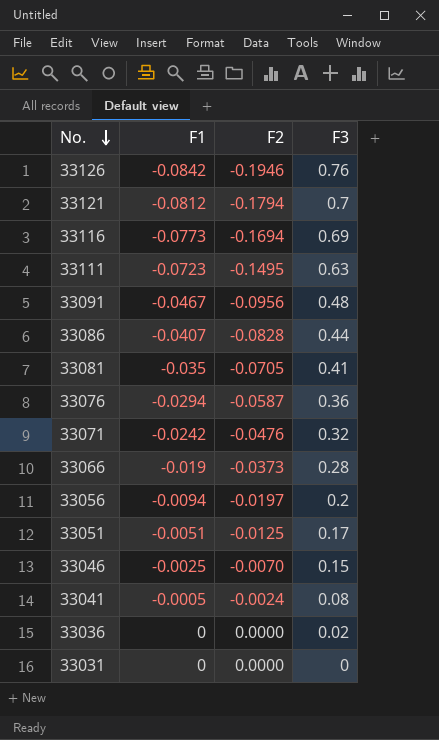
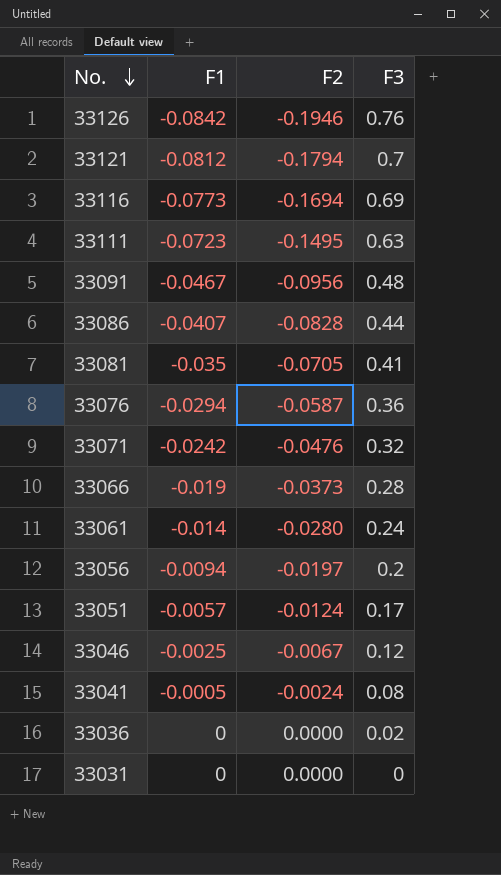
row 33061: none -> -0.014 | -0.0280 | 0.24
33051 | F1: -0.0051 -> -0.0057
33051 | F2: -0.0125 -> -0.0124
33046 | F2: -0.0070 -> -0.0067
33046 | F3: 0.15 -> 0.12

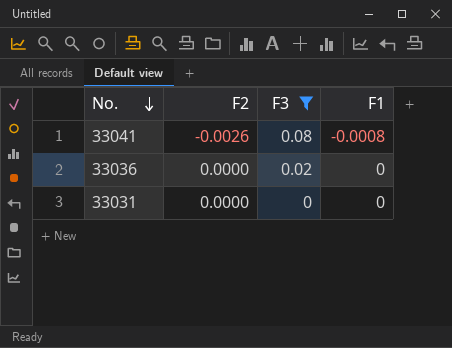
filter: none -> F3 <= 0.08
column F1 | position: 2 -> 4
33041 | F2: -0.0024 -> -0.0026
33041 | F1: -0.0005 -> -0.0008

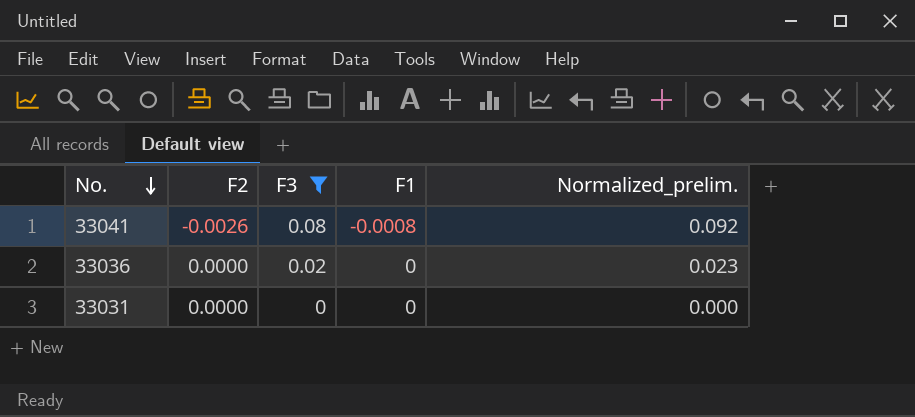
column Normalized_prelim. | formula: none -> [F3] * 1.15

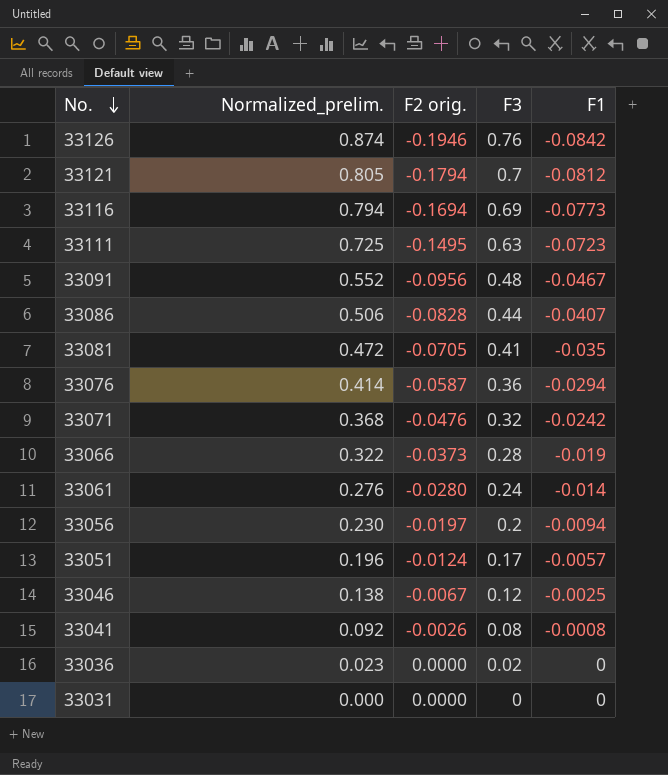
filter: F3 <= 0.08 -> none
column Normalized_prelim. | position: 5 -> 2
column name: F2 -> F2 orig.

